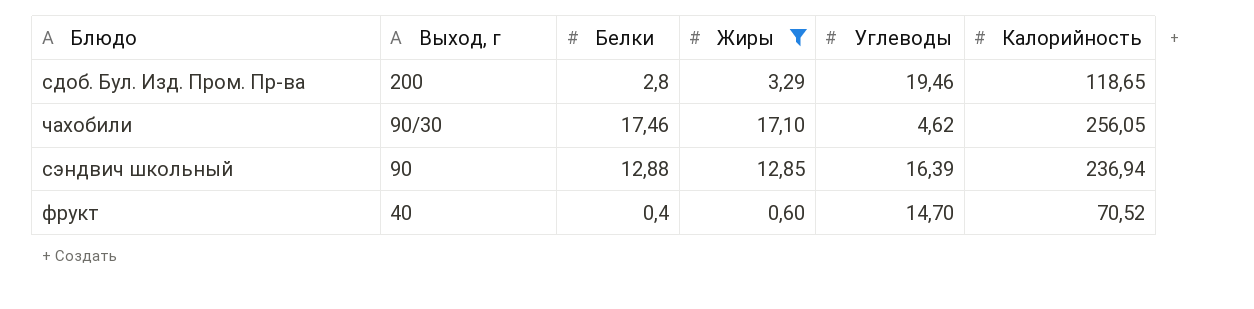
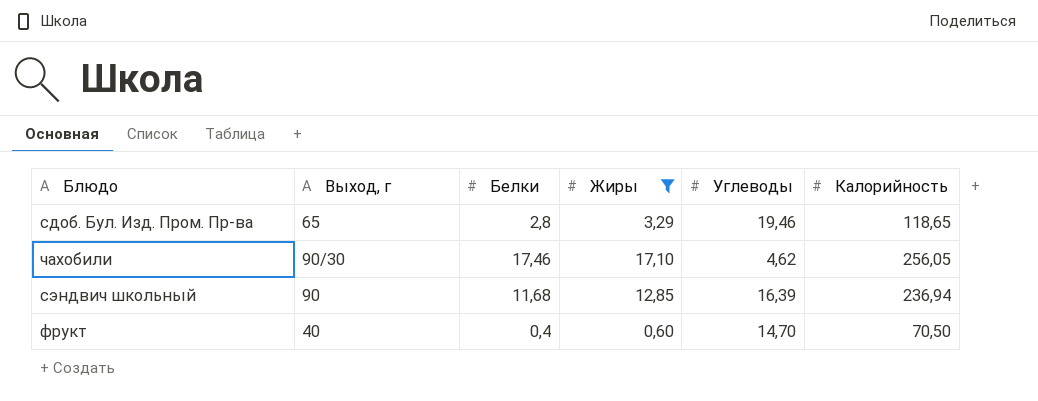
сдоб. Бул. Изд. Пром. Пр-ва | Выход, г: 200 -> 65
сэндвич школьный | Белки: 12,88 -> 11,68
фрукт | Калорийность: 70,52 -> 70,50

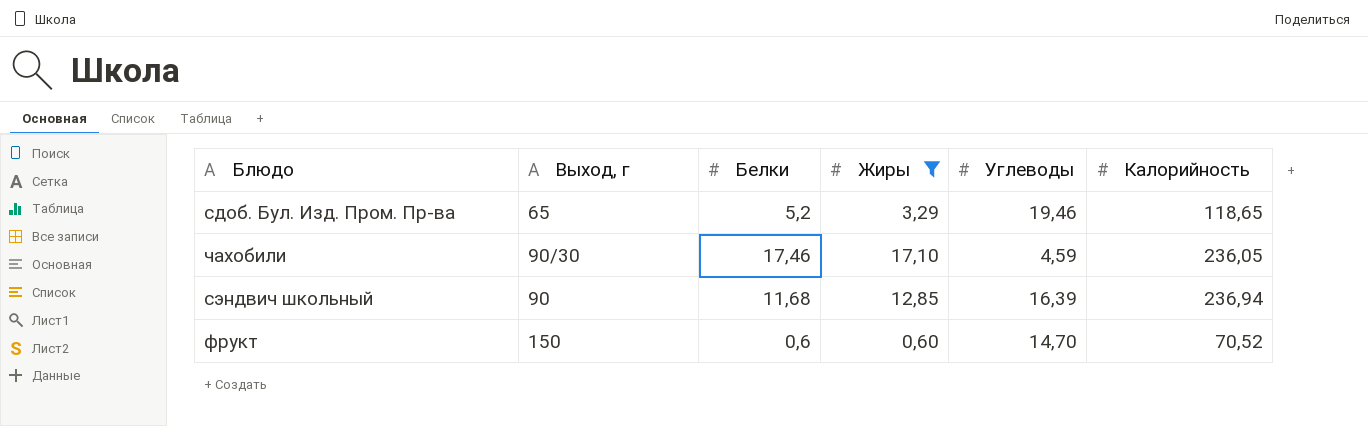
сдоб. Бул. Изд. Пром. Пр-ва | Белки: 2,8 -> 5,2
чахобили | Углеводы: 4,62 -> 4,59
чахобили | Калорийность: 256,05 -> 236,05
фрукт | Выход, г: 40 -> 150
фрукт | Белки: 0,4 -> 0,6
фрукт | Калорийность: 70,50 -> 70,52

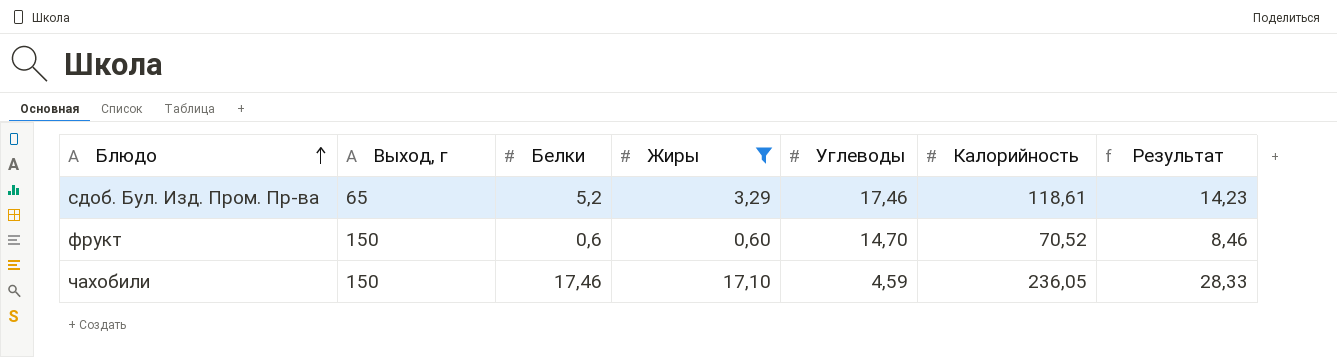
row order: none -> Блюдо ascending
column Результат | formula: none -> [Калорийность] * 0,12
row сэндвич школьный: 90 | 11,68 | 12,85 | 16,39 | 236,94 -> none
сдоб. Бул. Изд. Пром. Пр-ва | Углеводы: 19,46 -> 17,46
сдоб. Бул. Изд. Пром. Пр-ва | Калорийность: 118,65 -> 118,61
чахобили | Выход, г: 90/30 -> 150

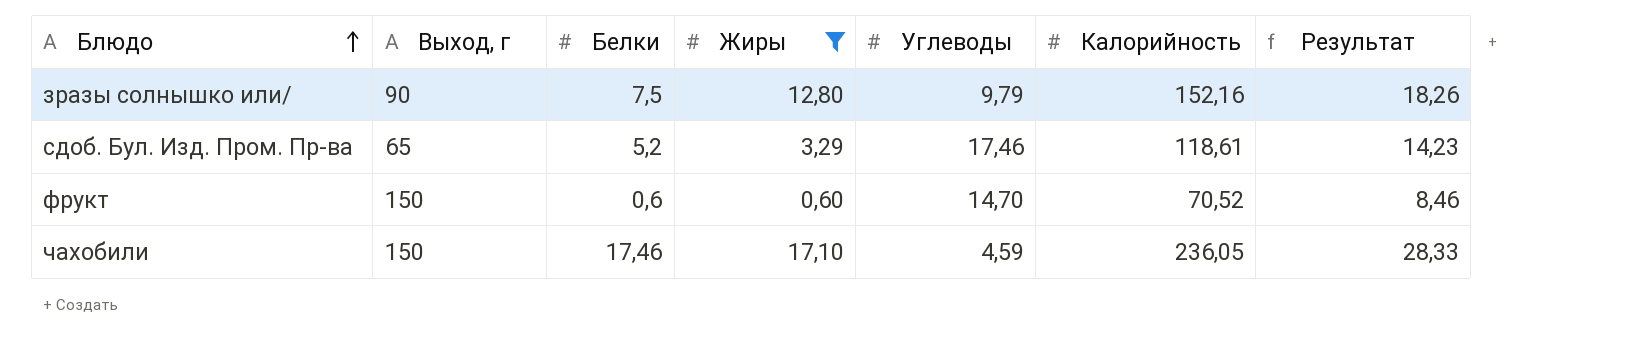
row зразы солнышко или/: none -> 90 | 7,5 | 12,80 | 9,79 | 152,16 | 18,26

